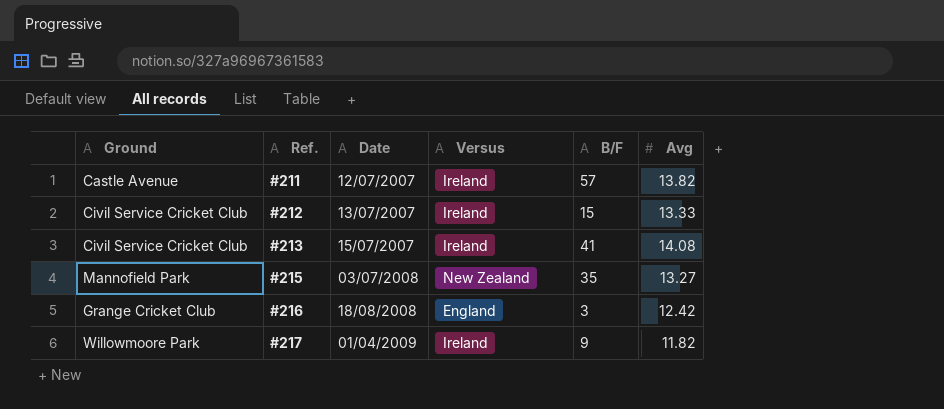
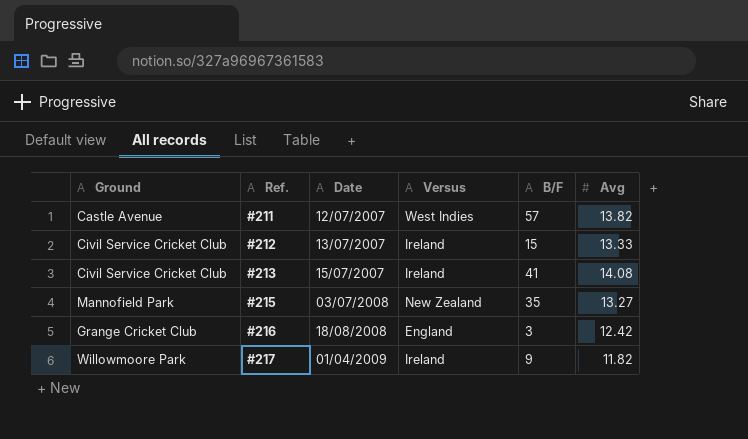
#211 | Versus: Ireland -> West Indies

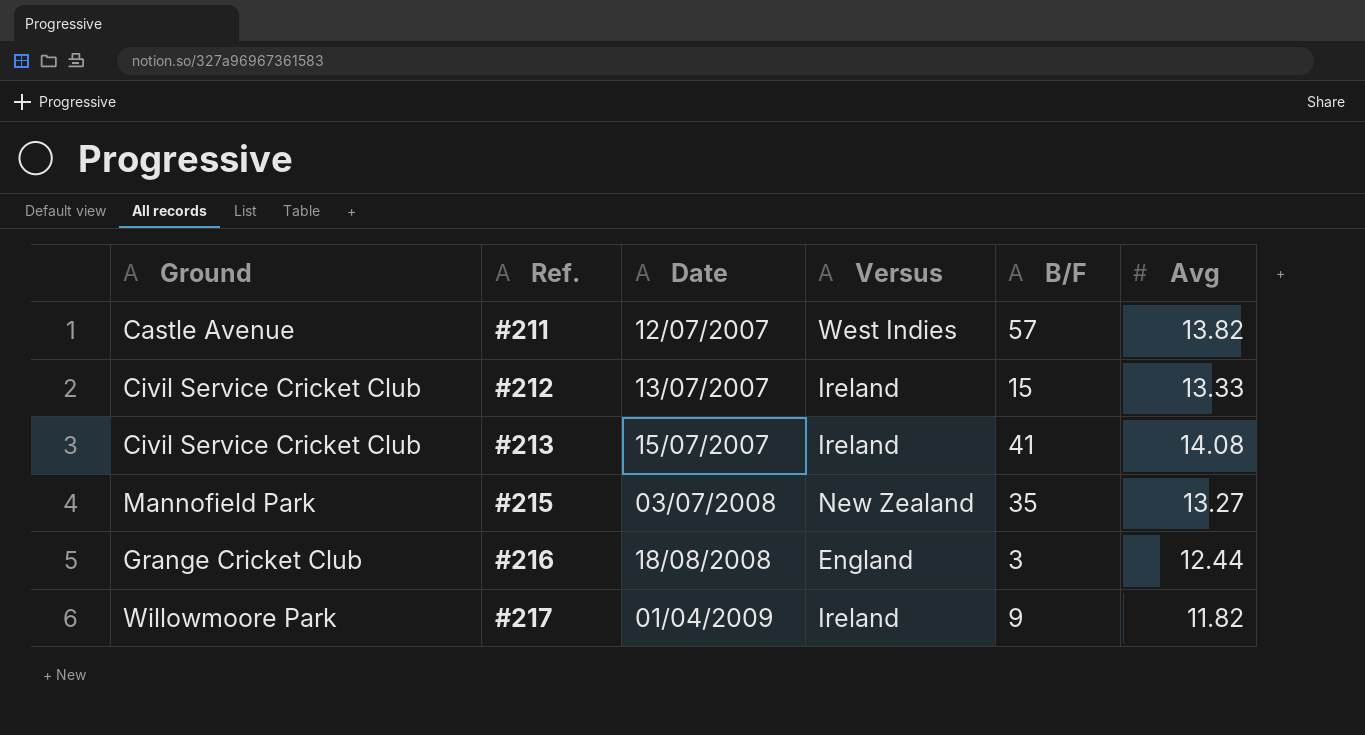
#216 | Avg: 12.42 -> 12.44

